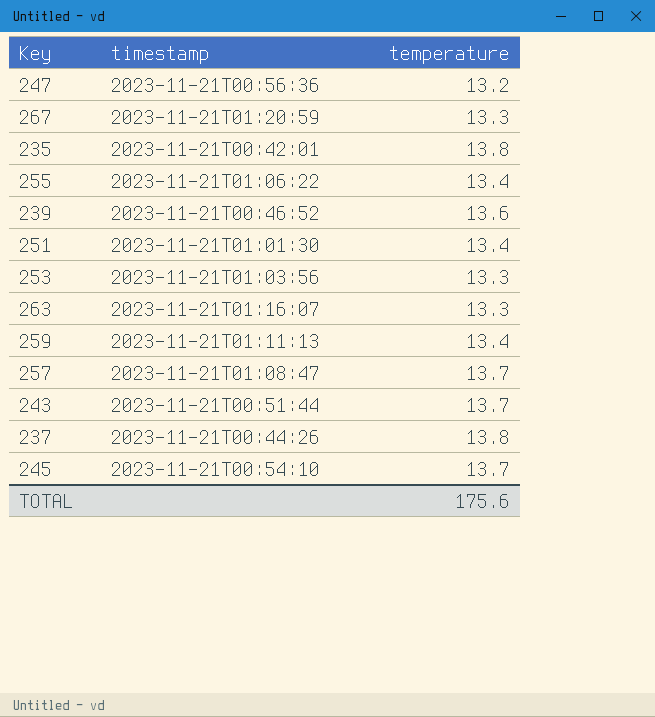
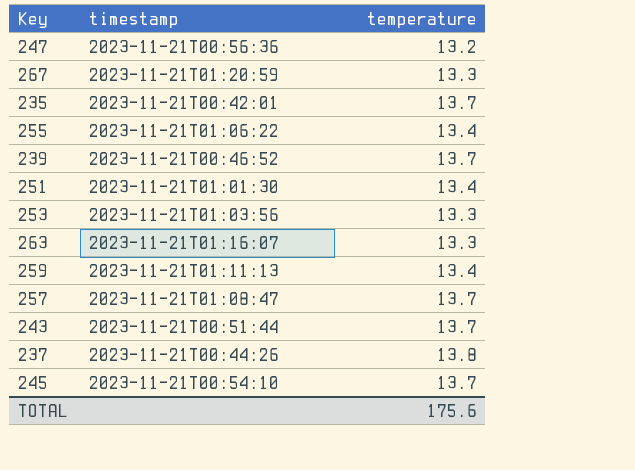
235 | temperature: 13.8 -> 13.7
239 | temperature: 13.6 -> 13.7

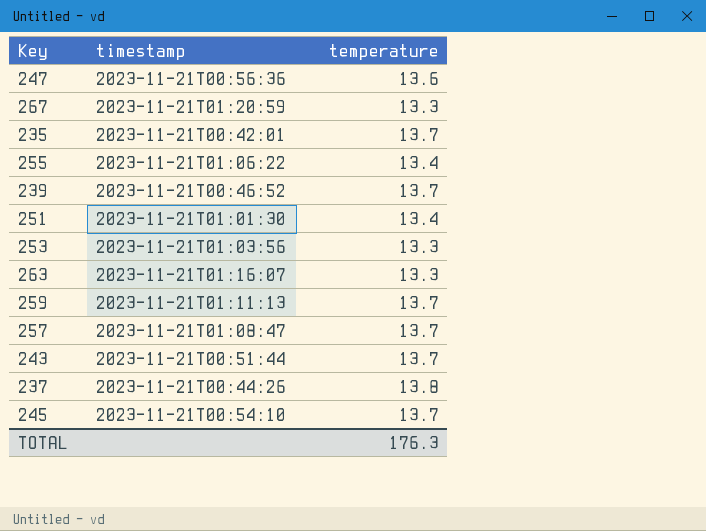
247 | temperature: 13.2 -> 13.6
259 | temperature: 13.4 -> 13.7
TOTAL | temperature: 175.6 -> 176.3

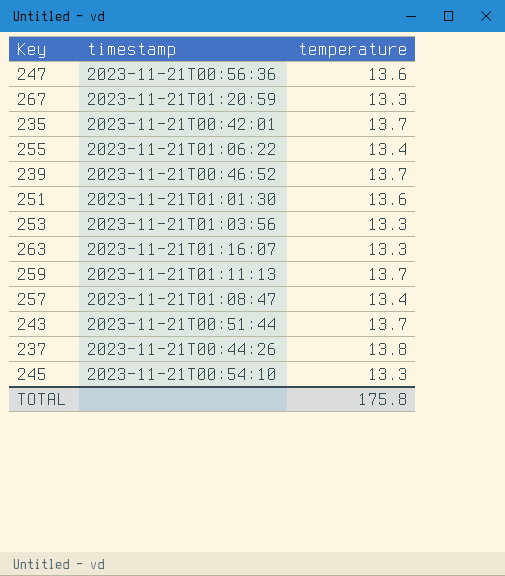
251 | temperature: 13.4 -> 13.6
257 | temperature: 13.7 -> 13.4
245 | temperature: 13.7 -> 13.3
TOTAL | temperature: 176.3 -> 175.8

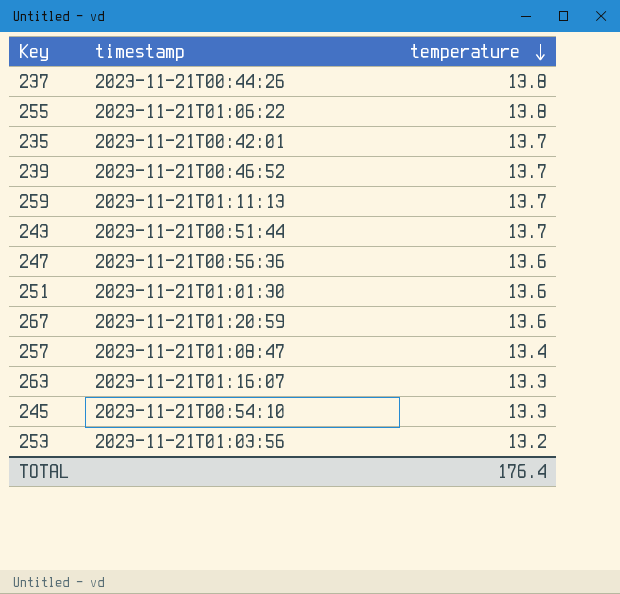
row order: none -> temperature descending
255 | temperature: 13.4 -> 13.8
267 | temperature: 13.3 -> 13.6
253 | temperature: 13.3 -> 13.2
TOTAL | temperature: 175.8 -> 176.4

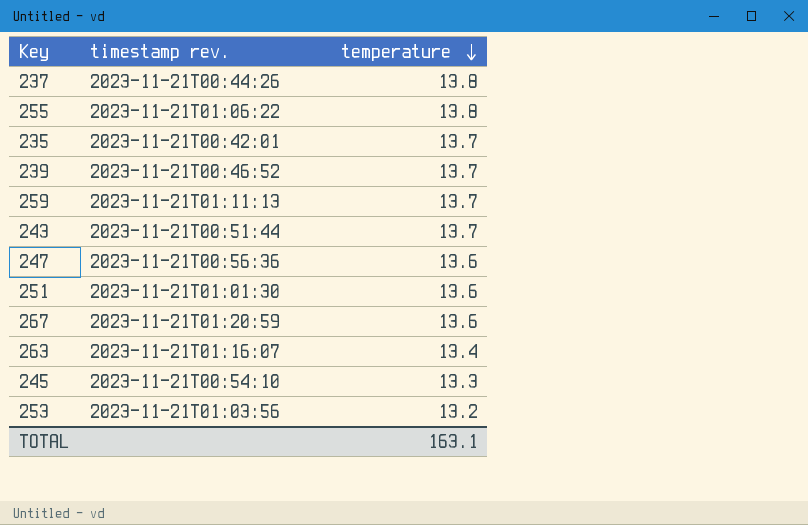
column name: timestamp -> timestamp rev.
row 257: 2023-11-21T01:08:47 | 13.4 -> none
263 | temperature: 13.3 -> 13.4
TOTAL | temperature: 176.4 -> 163.1

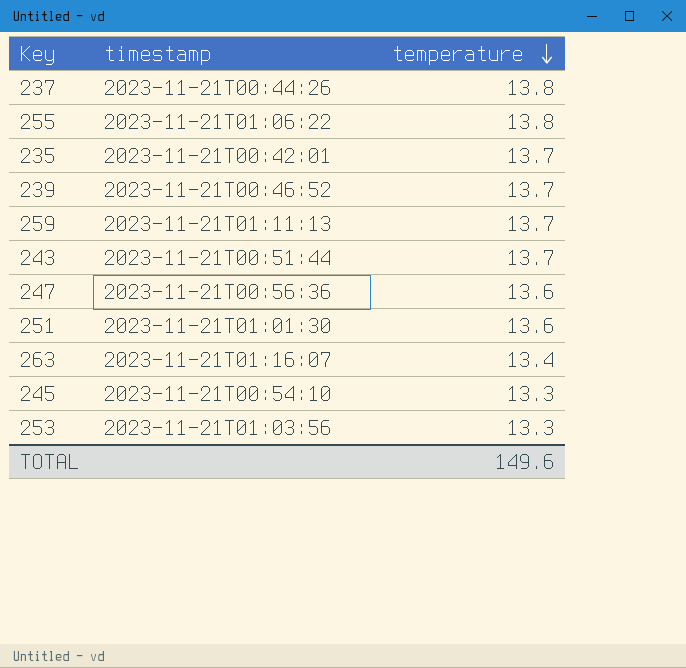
column name: timestamp rev. -> timestamp
row 267: 2023-11-21T01:20:59 | 13.6 -> none
253 | temperature: 13.2 -> 13.3
TOTAL | temperature: 163.1 -> 149.6

